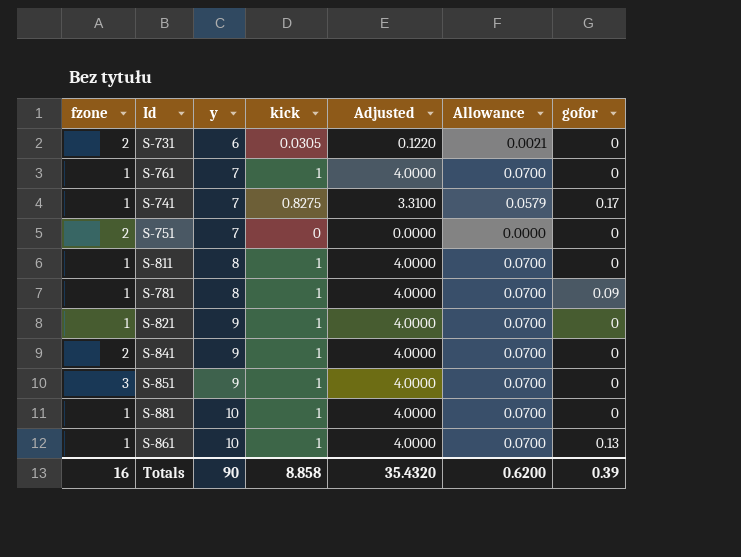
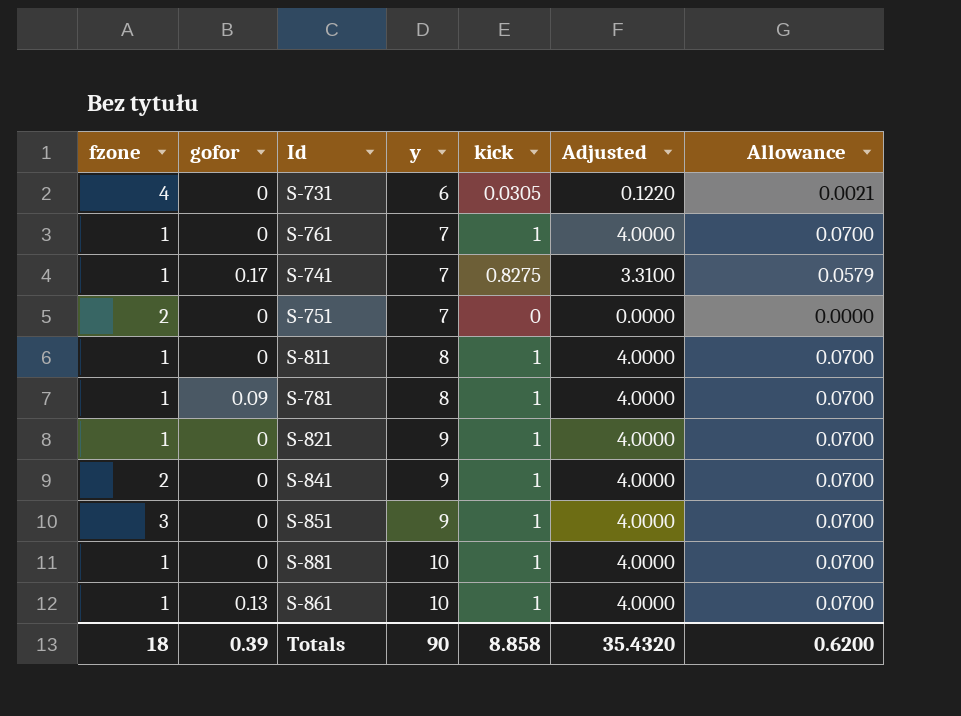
column gofor | position: 7 -> 2
S-731 | fzone: 2 -> 4
Totals | fzone: 16 -> 18

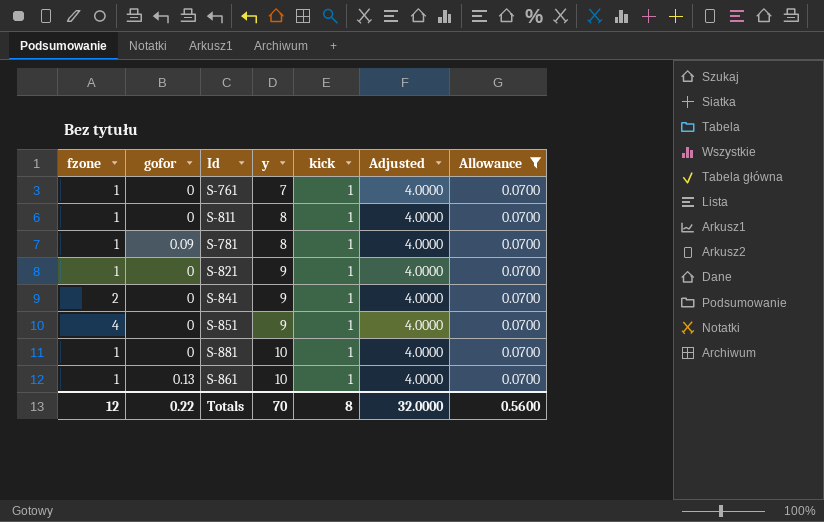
filter: none -> Allowance = 0.0700
S-851 | fzone: 3 -> 4
Totals | fzone: 18 -> 12
Totals | gofor: 0.39 -> 0.22
Totals | y: 90 -> 70
Totals | kick: 8.858 -> 8
Totals | Adjusted: 35.4320 -> 32.0000
Totals | Allowance: 0.6200 -> 0.5600

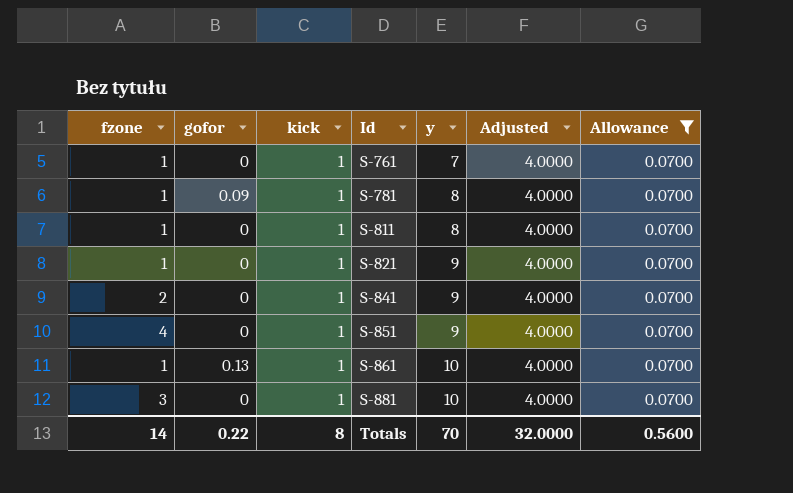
row order: y ascending -> Id ascending
column kick | position: 5 -> 3
S-881 | fzone: 1 -> 3
Totals | fzone: 12 -> 14

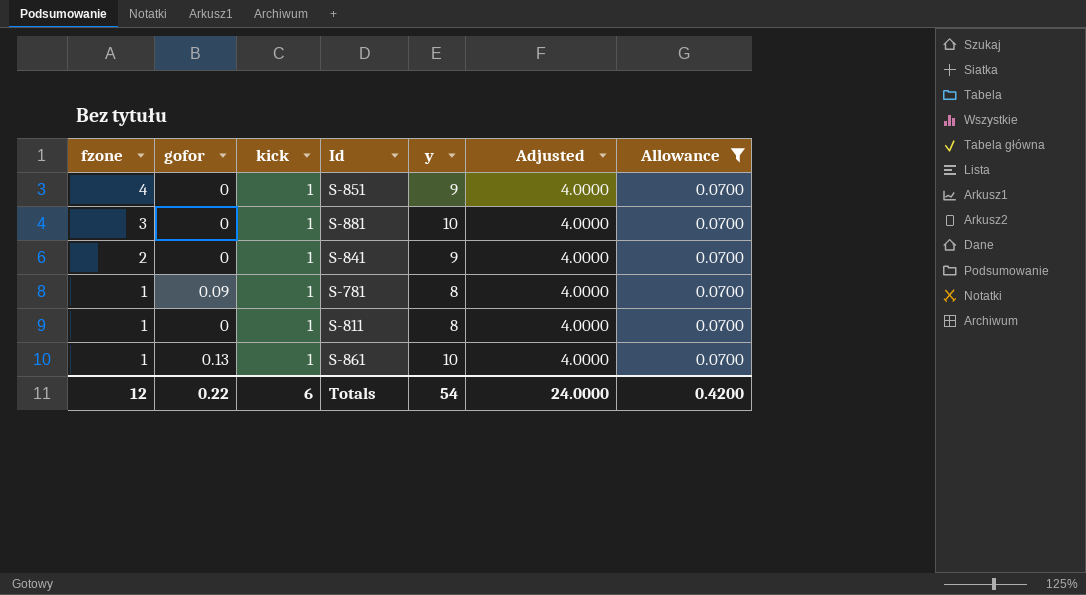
row order: Id ascending -> fzone descending
row S-761: 1 | 0 | 1 | 7 | 4.0000 | 0.0700 -> none
row S-821: 1 | 0 | 1 | 9 | 4.0000 | 0.0700 -> none
Totals | fzone: 14 -> 12
Totals | kick: 8 -> 6
Totals | y: 70 -> 54
Totals | Adjusted: 32.0000 -> 24.0000
Totals | Allowance: 0.5600 -> 0.4200

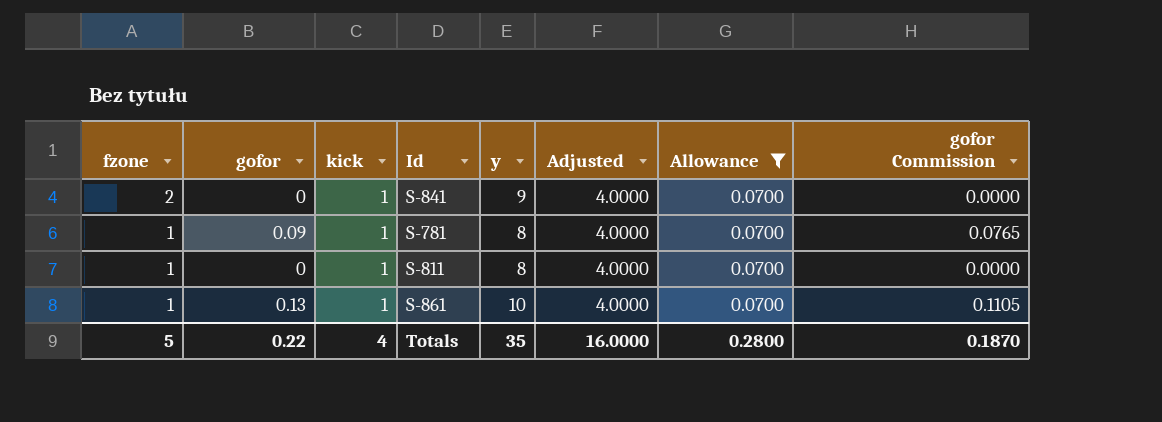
column gofor Commission | formula: none -> [gofor] * 0.85
row S-851: 4 | 0 | 1 | 9 | 4.0000 | 0.0700 -> none
row S-881: 3 | 0 | 1 | 10 | 4.0000 | 0.0700 -> none
Totals | fzone: 12 -> 5
Totals | kick: 6 -> 4
Totals | y: 54 -> 35
Totals | Adjusted: 24.0000 -> 16.0000
Totals | Allowance: 0.4200 -> 0.2800

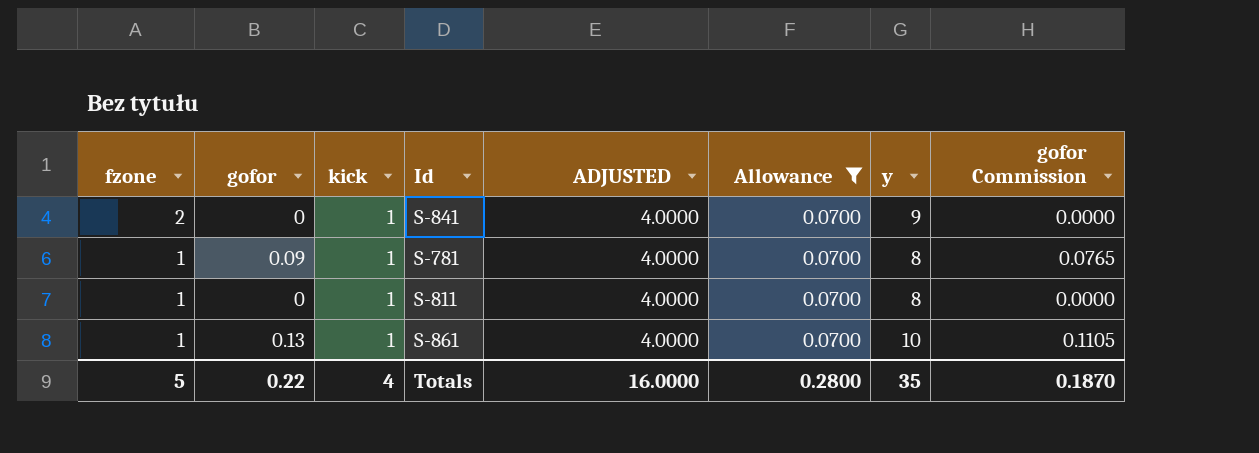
column name: Adjusted -> ADJUSTED
column y | position: 5 -> 7

